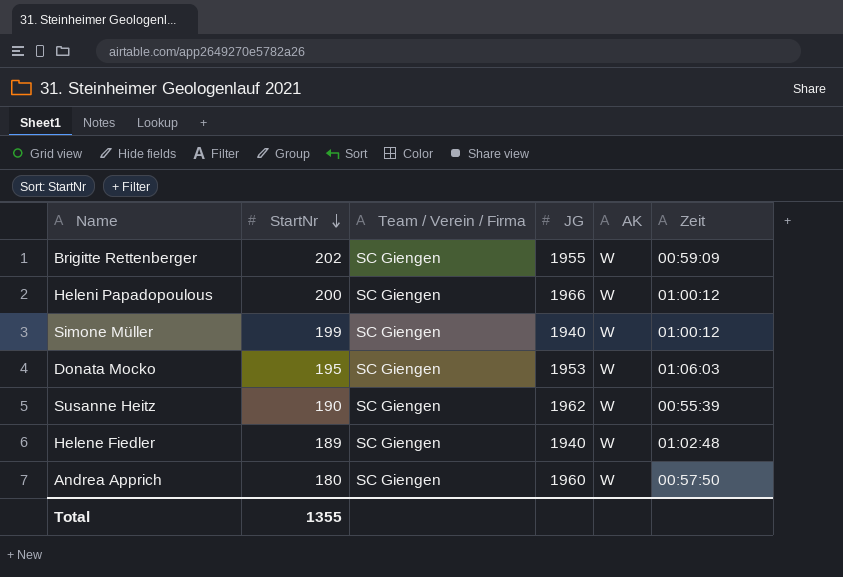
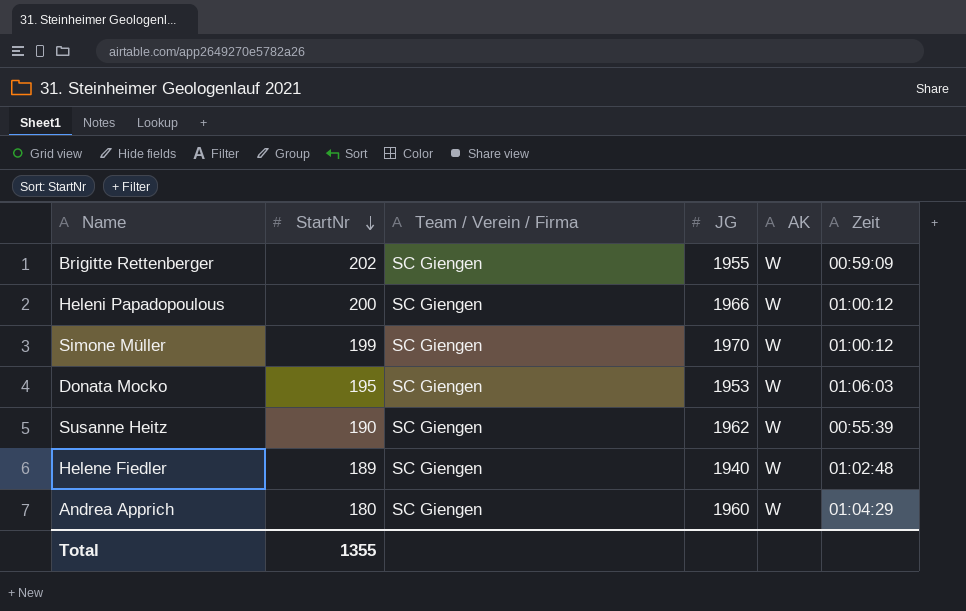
Simone Müller | JG: 1940 -> 1970
Andrea Apprich | Zeit: 00:57:50 -> 01:04:29

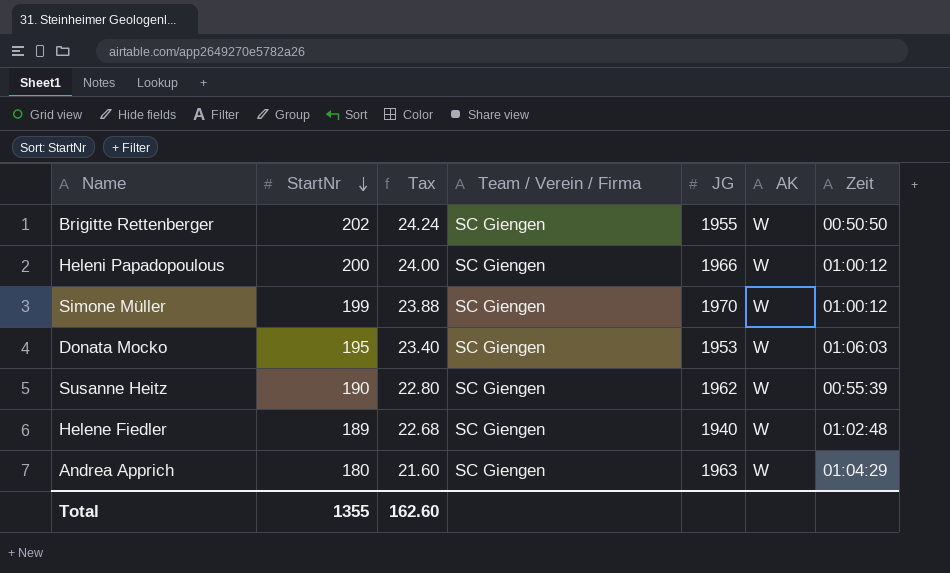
column Tax | formula: none -> [StartNr] * 0.12
Brigitte Rettenberger | Zeit: 00:59:09 -> 00:50:50
Andrea Apprich | JG: 1960 -> 1963

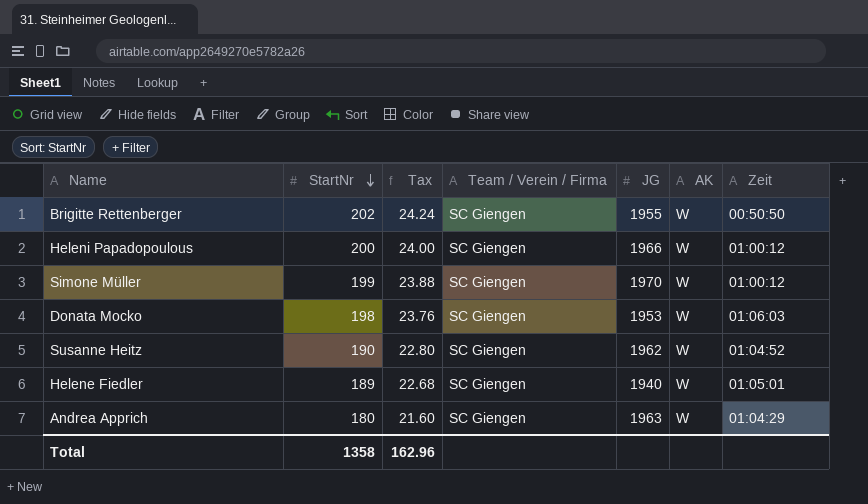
Donata Mocko | StartNr: 195 -> 198
Donata Mocko | Tax: 23.40 -> 23.76
Susanne Heitz | Zeit: 00:55:39 -> 01:04:52
Helene Fiedler | Zeit: 01:02:48 -> 01:05:01
Total | StartNr: 1355 -> 1358
Total | Tax: 162.60 -> 162.96

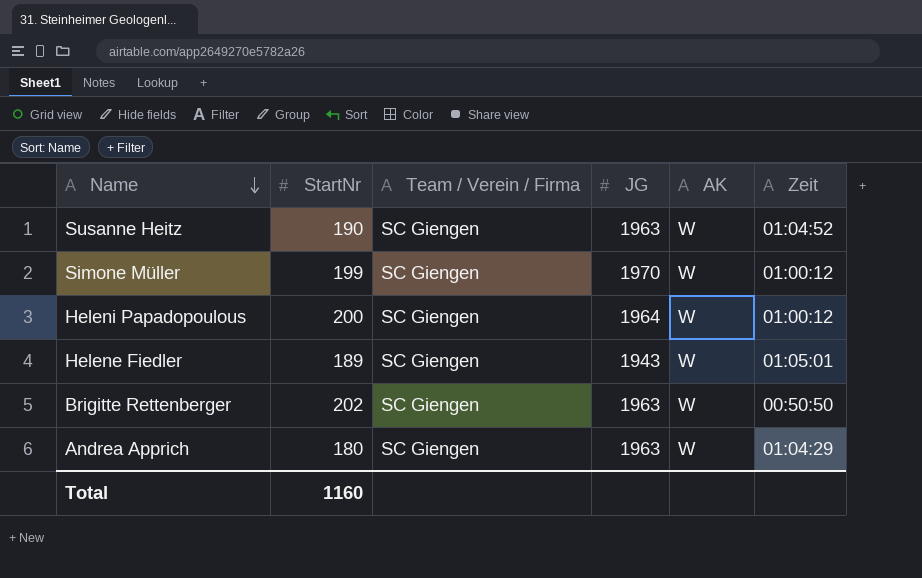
row order: StartNr descending -> Name descending
column Tax | formula: [StartNr] * 0.12 -> none
row Donata Mocko: 198 | 23.76 | SC Giengen | 1953 | W | 01:06:03 -> none
Susanne Heitz | JG: 1962 -> 1963
Heleni Papadopoulous | JG: 1966 -> 1964
Helene Fiedler | JG: 1940 -> 1943
Brigitte Rettenberger | JG: 1955 -> 1963
Total | StartNr: 1358 -> 1160

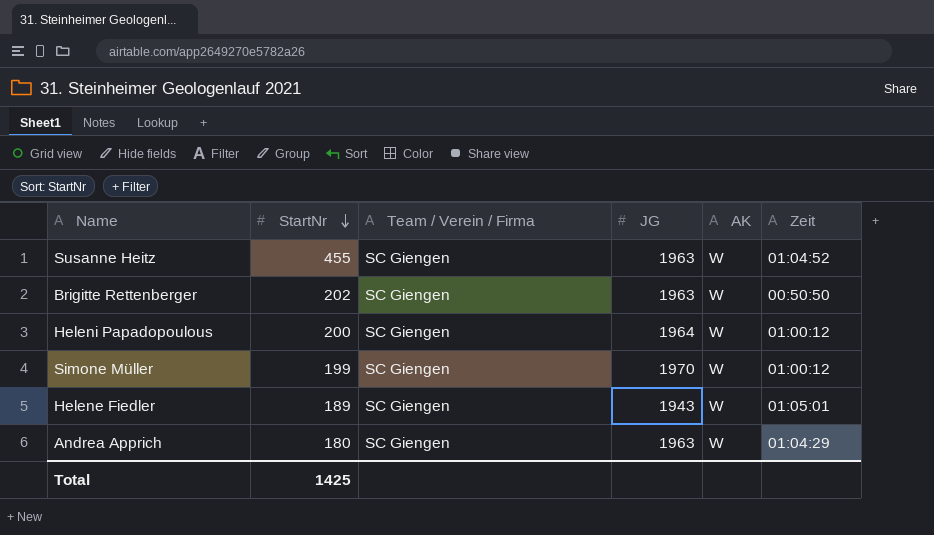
row order: Name descending -> StartNr descending
Susanne Heitz | StartNr: 190 -> 455
Total | StartNr: 1160 -> 1425

